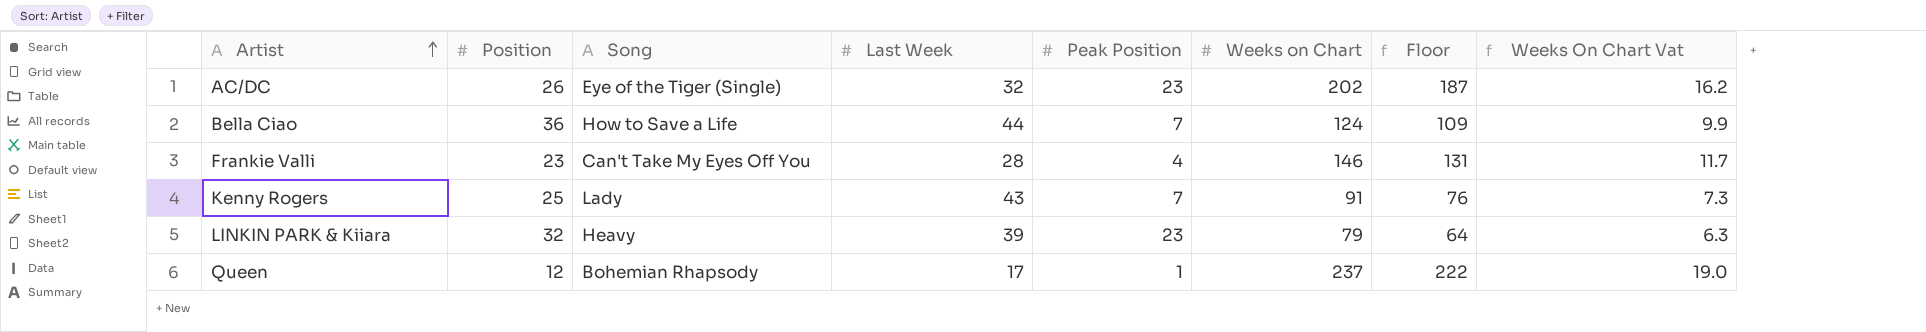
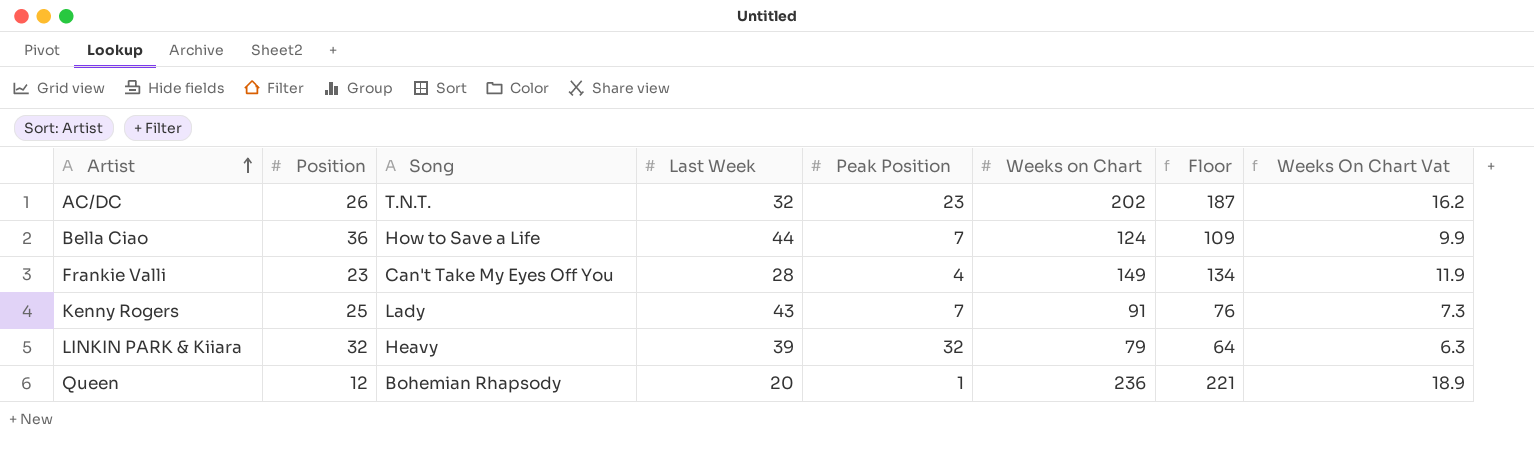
AC/DC | Song: Eye of the Tiger (Single) -> T.N.T.
Frankie Valli | Weeks on Chart: 146 -> 149
Frankie Valli | Floor: 131 -> 134
Frankie Valli | Weeks On Chart Vat: 11.7 -> 11.9
LINKIN PARK & Kiiara | Peak Position: 23 -> 32
Queen | Last Week: 17 -> 20
Queen | Weeks on Chart: 237 -> 236
Queen | Floor: 222 -> 221
Queen | Weeks On Chart Vat: 19.0 -> 18.9

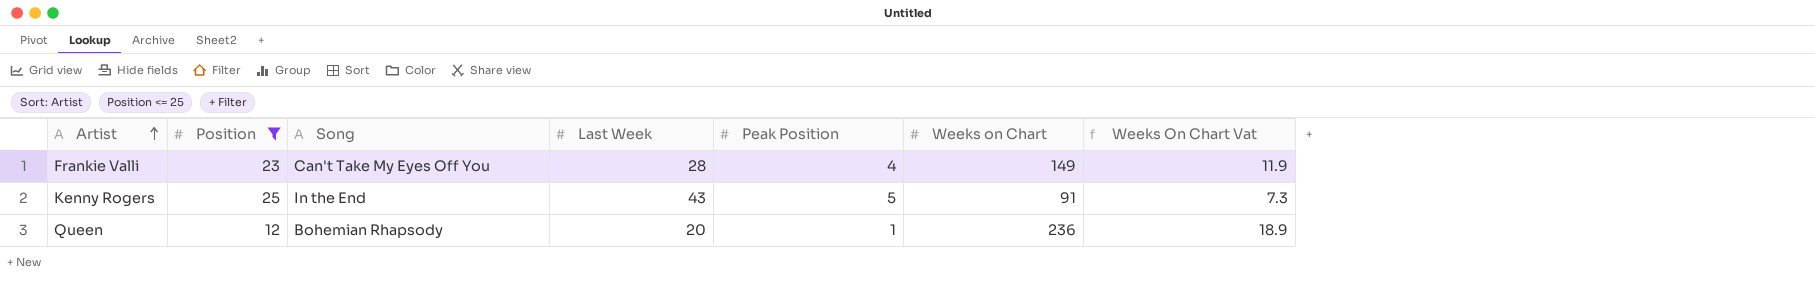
filter: none -> Position <= 25
column Floor | formula: [Weeks on Chart] - 15 -> none
Kenny Rogers | Song: Lady -> In the End
Kenny Rogers | Peak Position: 7 -> 5

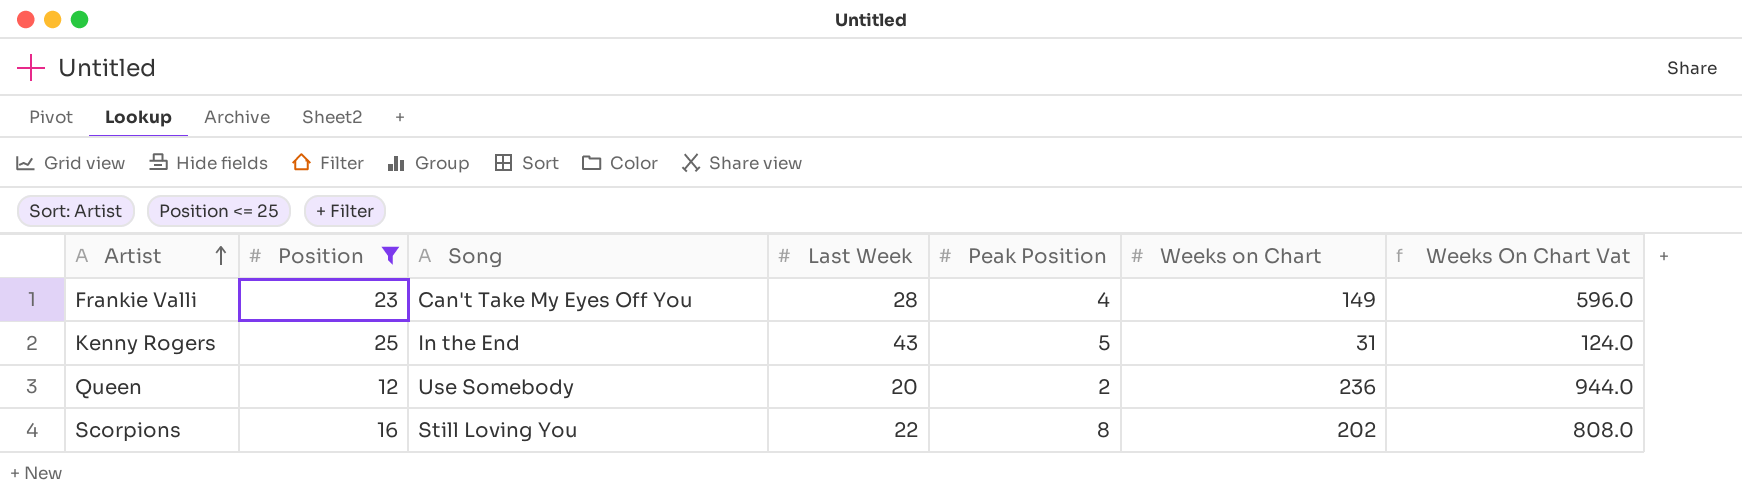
column Weeks On Chart Vat | formula: [Weeks on Chart] * 0.08 -> [Weeks on Chart] * 4
Kenny Rogers | Weeks on Chart: 91 -> 31
Queen | Song: Bohemian Rhapsody -> Use Somebody
Queen | Peak Position: 1 -> 2
row Scorpions: none -> 16 | Still Loving You | 22 | 8 | 202 | 808.0

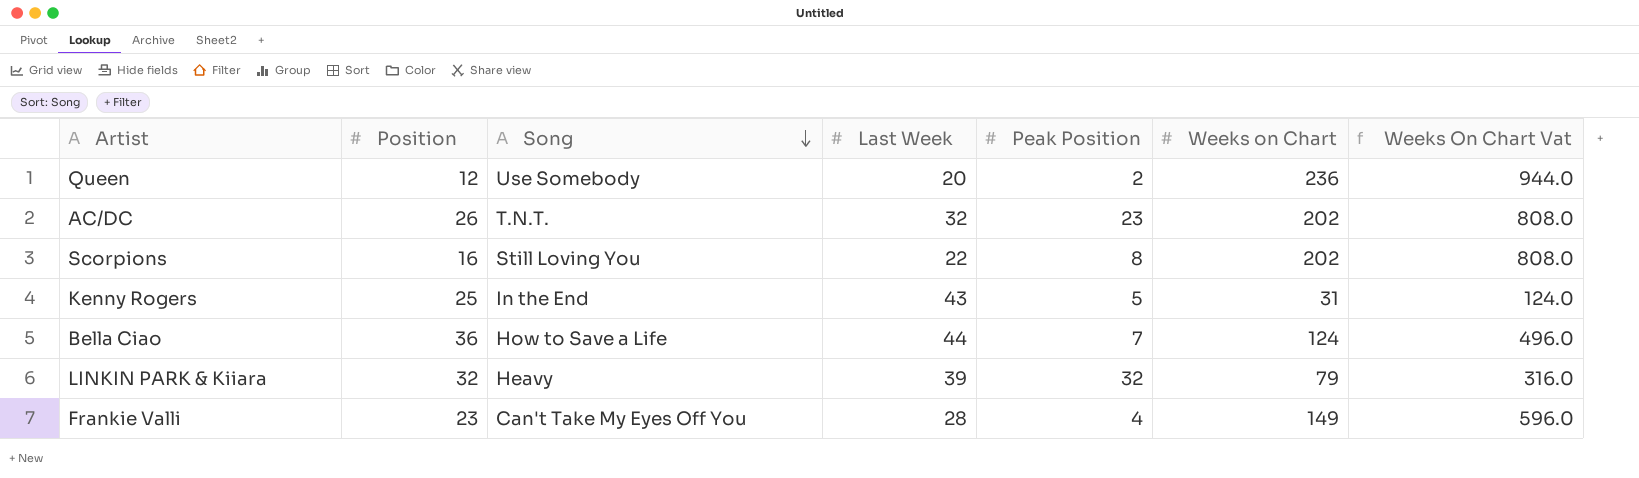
filter: Position <= 25 -> none
row order: Artist ascending -> Song descending

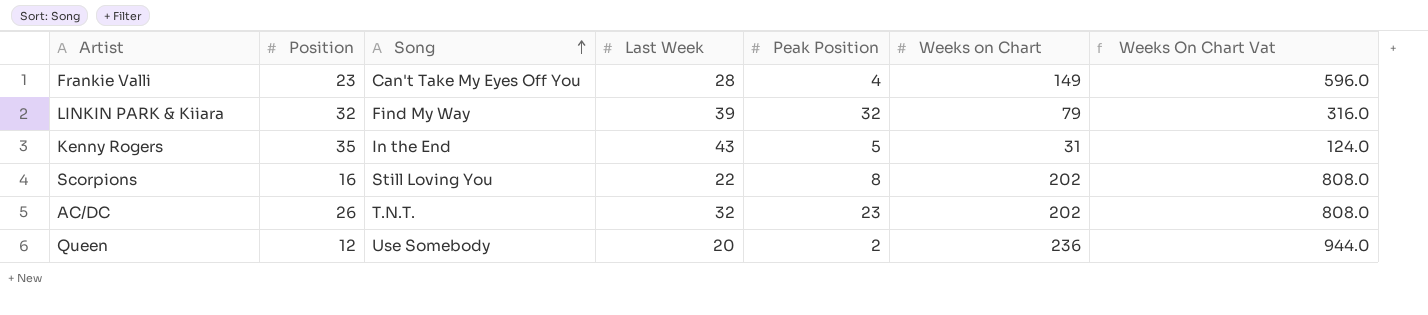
row order: Song descending -> Song ascending
row Bella Ciao: 36 | How to Save a Life | 44 | 7 | 124 | 496.0 -> none
LINKIN PARK & Kiiara | Song: Heavy -> Find My Way
Kenny Rogers | Position: 25 -> 35

